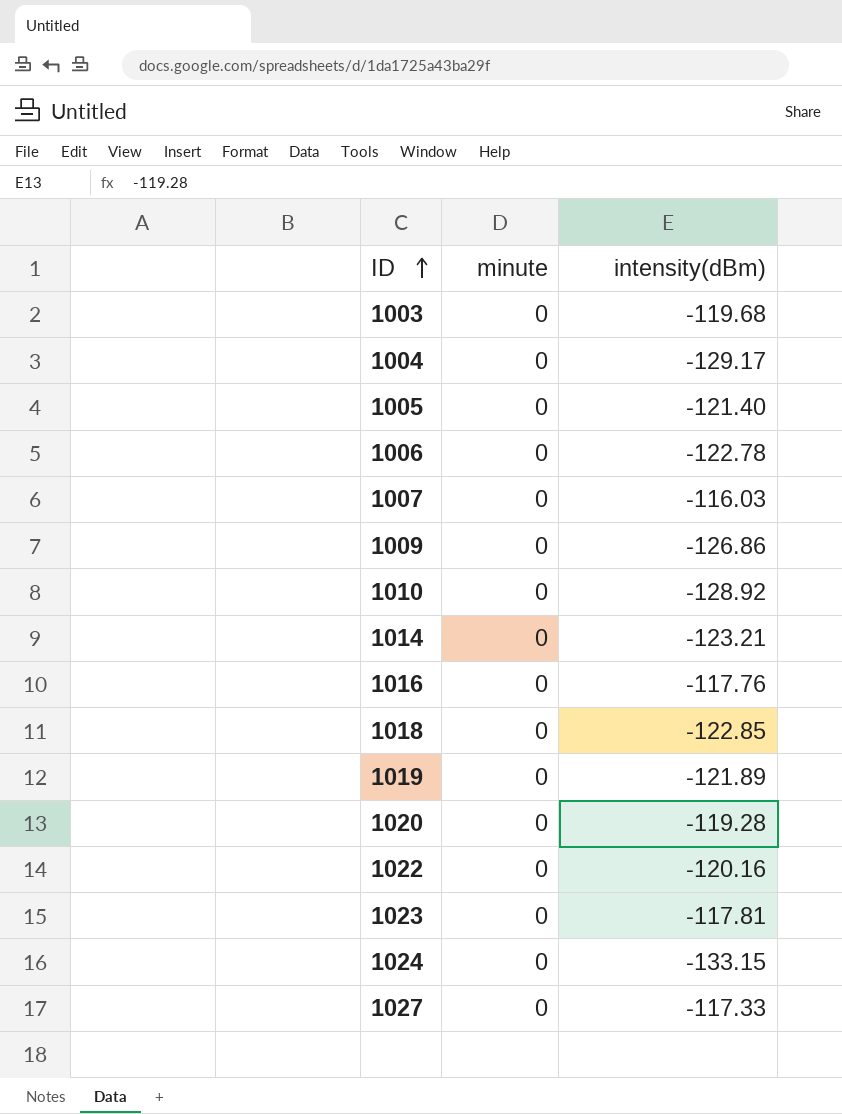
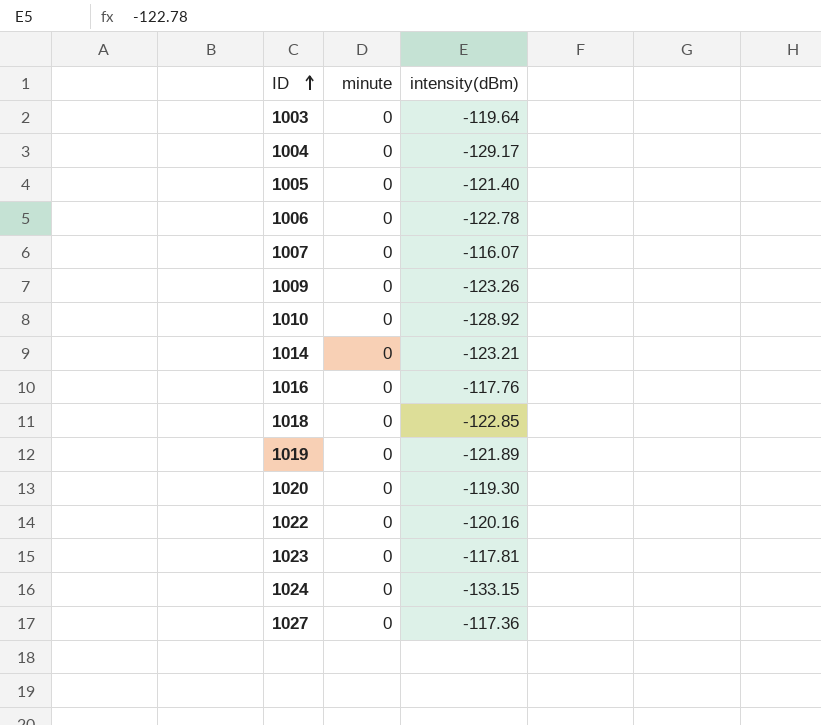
1003 | intensity(dBm): -119.68 -> -119.64
1007 | intensity(dBm): -116.03 -> -116.07
1009 | intensity(dBm): -126.86 -> -123.26
1020 | intensity(dBm): -119.28 -> -119.30
1027 | intensity(dBm): -117.33 -> -117.36

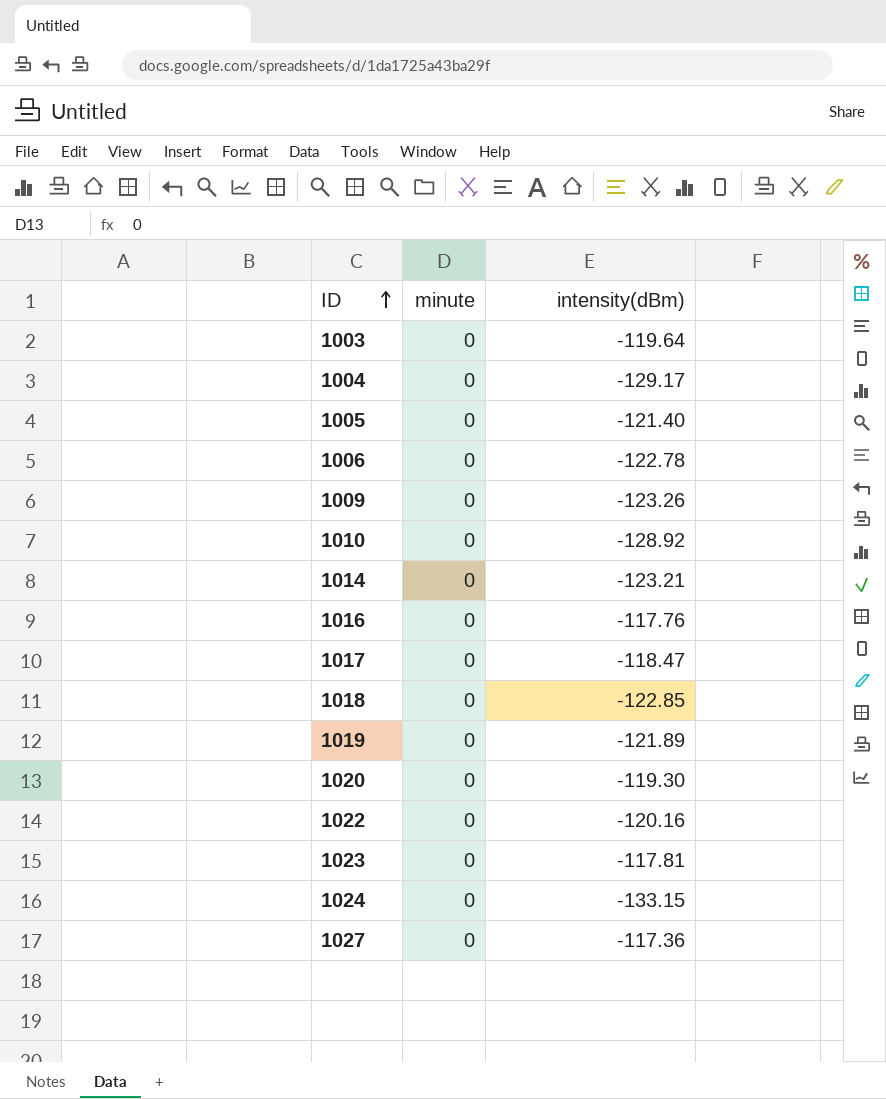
row 1007: 0 | -116.07 -> none
row 1017: none -> 0 | -118.47

